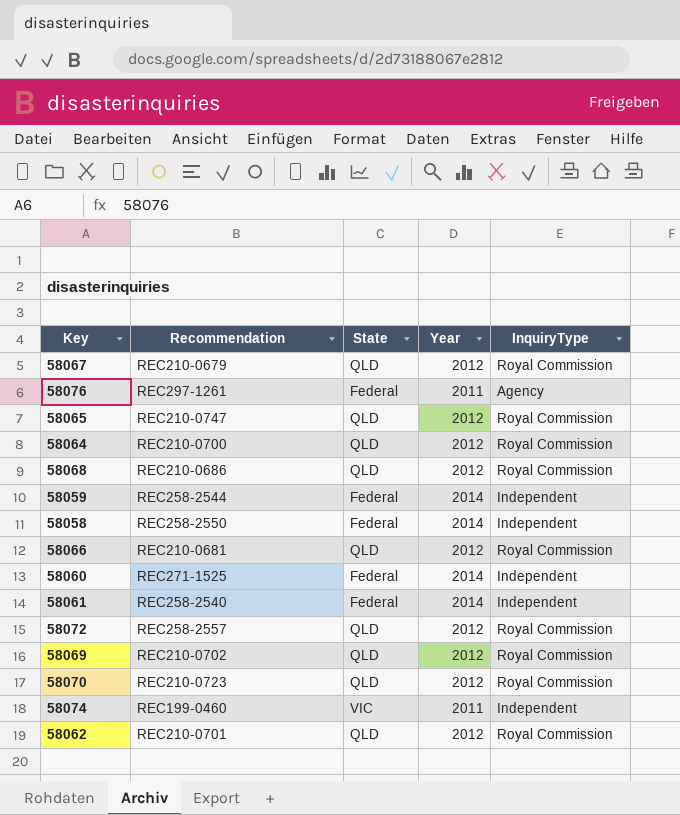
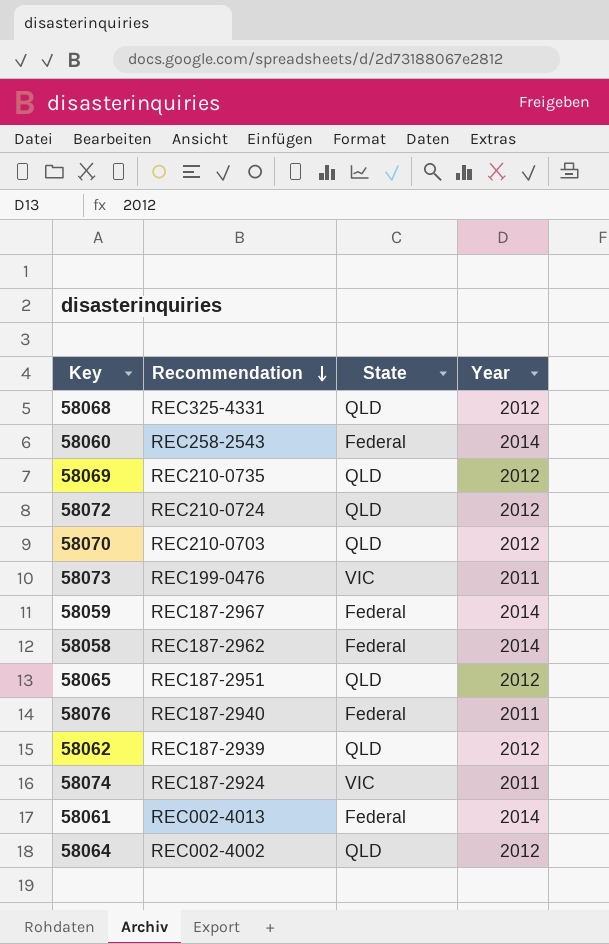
row order: none -> Recommendation descending
column InquiryType | position: 5 -> none
row 58067: REC210-0679 | QLD | 2012 | Royal Commission -> none
row 58066: REC210-0681 | QLD | 2012 | Royal Commission -> none
58068 | Recommendation: REC210-0686 -> REC325-4331
58060 | Recommendation: REC271-1525 -> REC258-2543
58069 | Recommendation: REC210-0702 -> REC210-0735
58072 | Recommendation: REC258-2557 -> REC210-0724
58070 | Recommendation: REC210-0723 -> REC210-0703
row 58073: none -> REC199-0476 | VIC | 2011
58059 | Recommendation: REC258-2544 -> REC187-2967
58058 | Recommendation: REC258-2550 -> REC187-2962
58065 | Recommendation: REC210-0747 -> REC187-2951
58076 | Recommendation: REC297-1261 -> REC187-2940
58062 | Recommendation: REC210-0701 -> REC187-2939
58074 | Recommendation: REC199-0460 -> REC187-2924
58061 | Recommendation: REC258-2540 -> REC002-4013
58064 | Recommendation: REC210-0700 -> REC002-4002

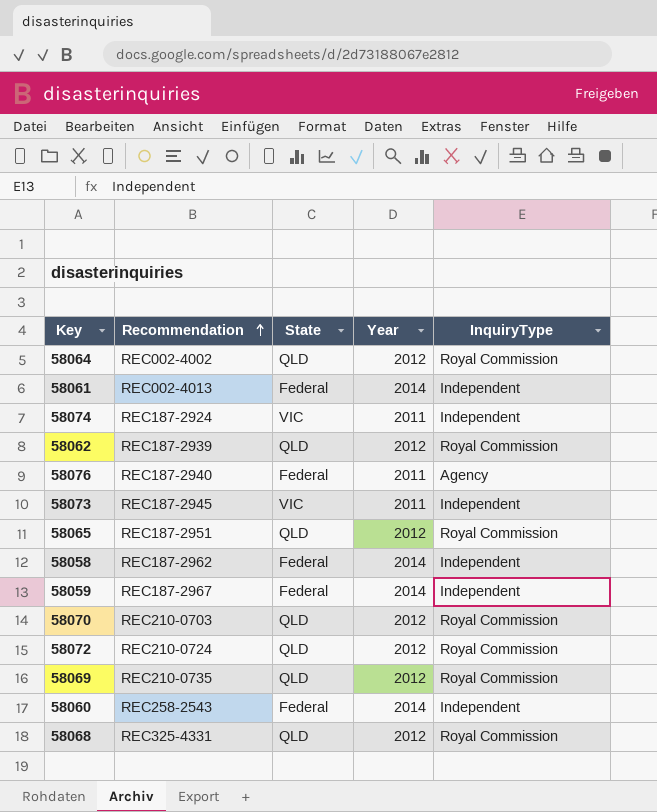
row order: Recommendation descending -> Recommendation ascending
column InquiryType | position: none -> 5
58073 | Recommendation: REC199-0476 -> REC187-2945

